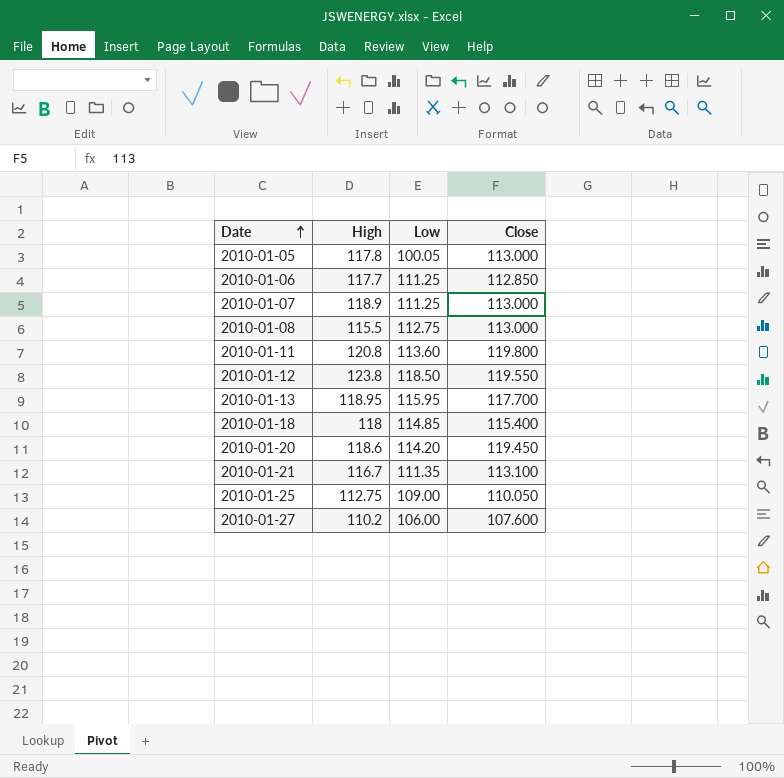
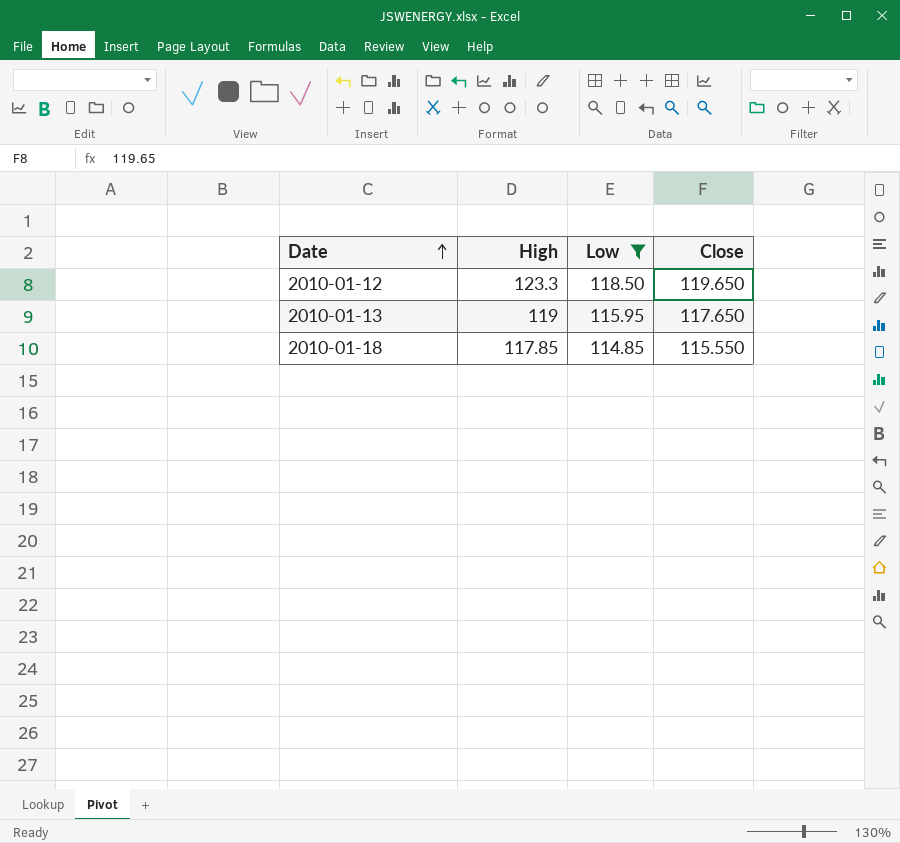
filter: none -> Low >= 114.85
2010-01-12 | High: 123.8 -> 123.3
2010-01-12 | Close: 119.550 -> 119.650
2010-01-13 | High: 118.95 -> 119
2010-01-13 | Close: 117.700 -> 117.650
2010-01-18 | High: 118 -> 117.85
2010-01-18 | Close: 115.400 -> 115.550

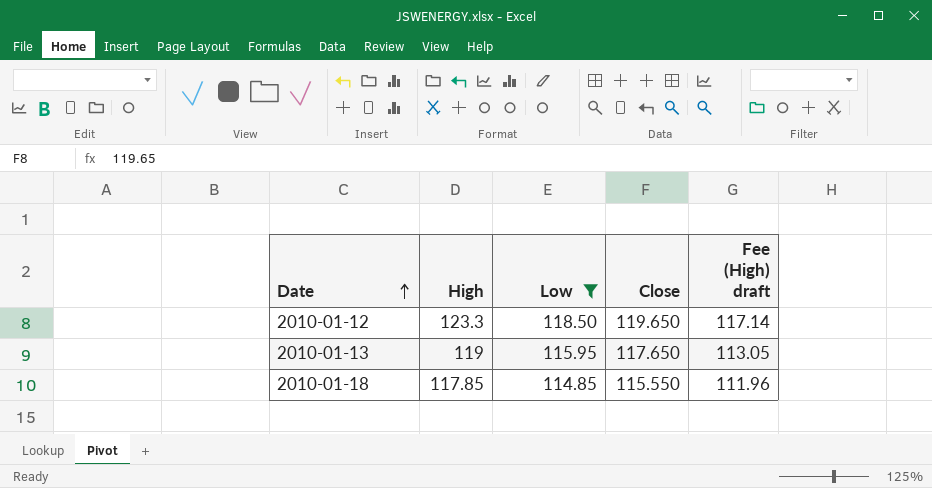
column Fee (High) draft | formula: none -> [High] * 0.95

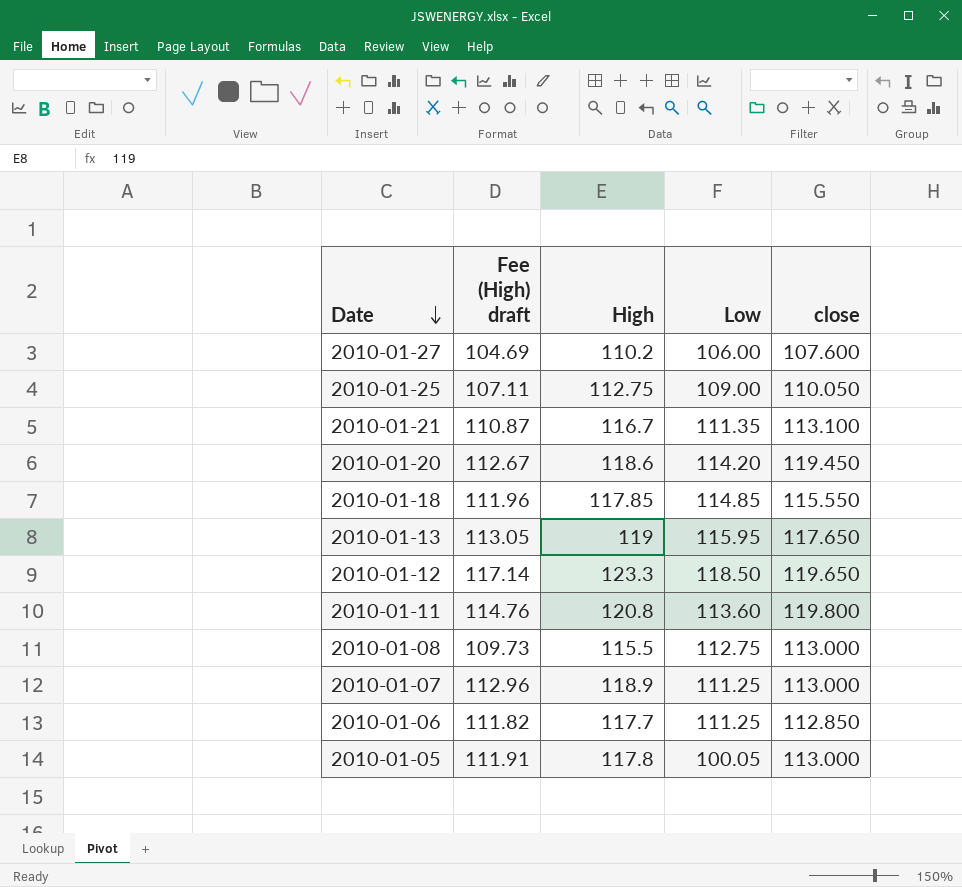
filter: Low >= 114.85 -> none
row order: Date ascending -> Date descending
column Fee (High) draft | position: 5 -> 2
column name: Close -> close

